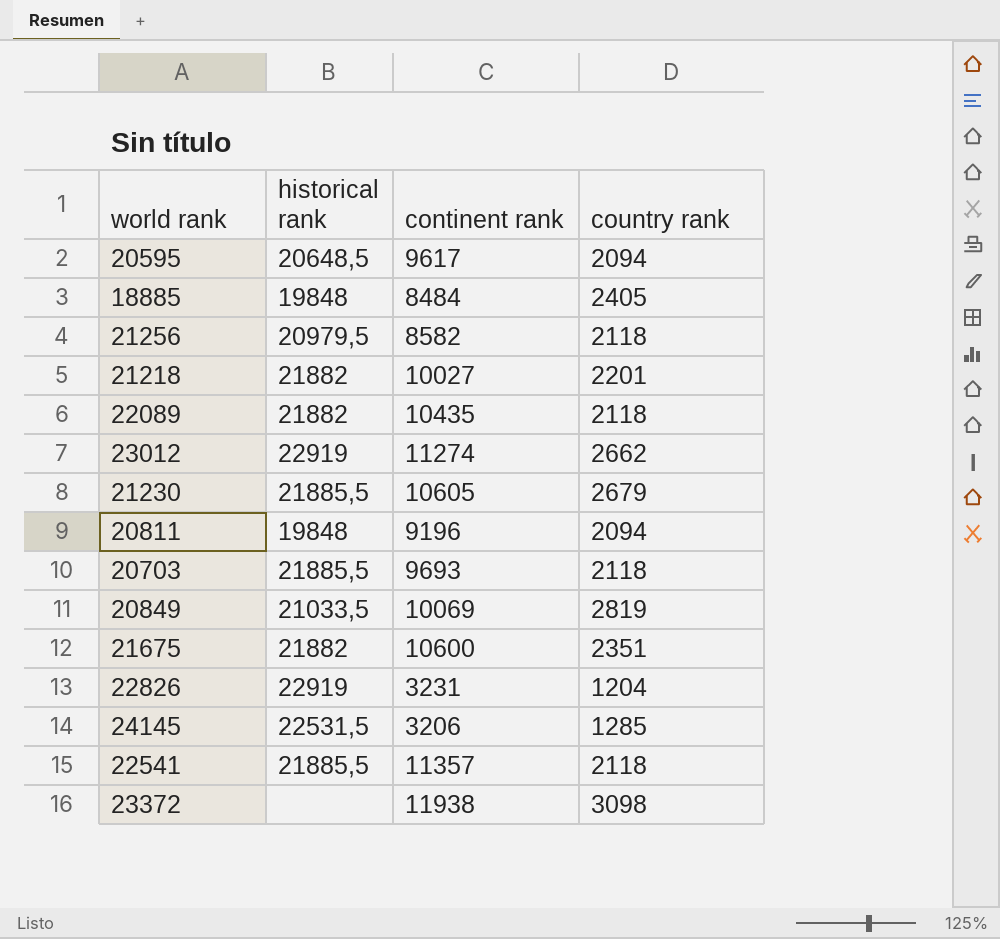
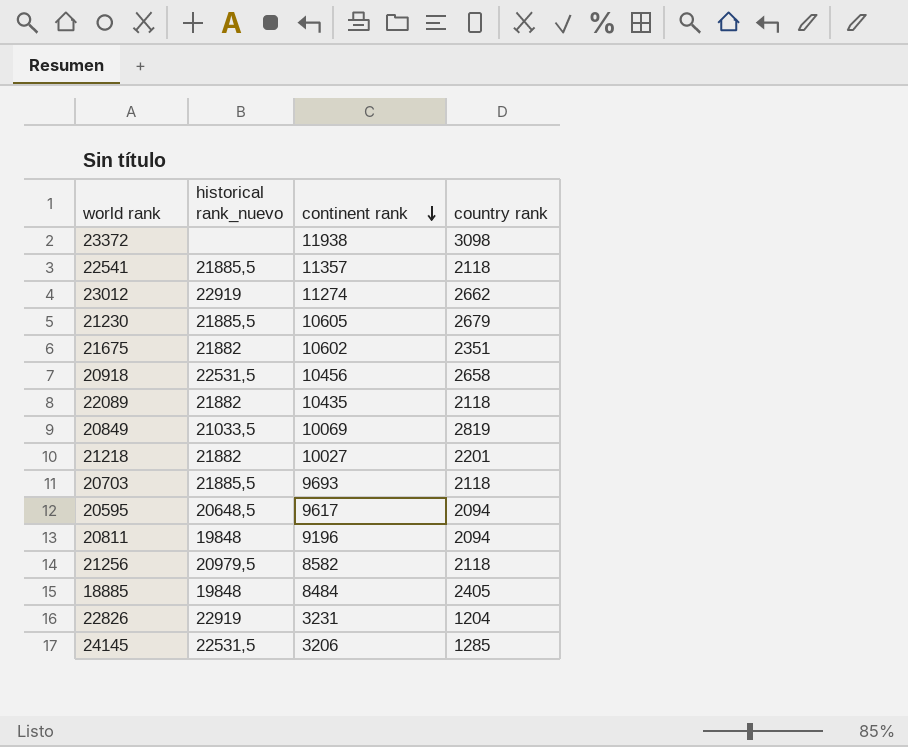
row order: none -> continent rank descending
column name: historical rank -> historical rank_nuevo
21675 | continent rank: 10600 -> 10602
row 20918: none -> 22531,5 | 10456 | 2658

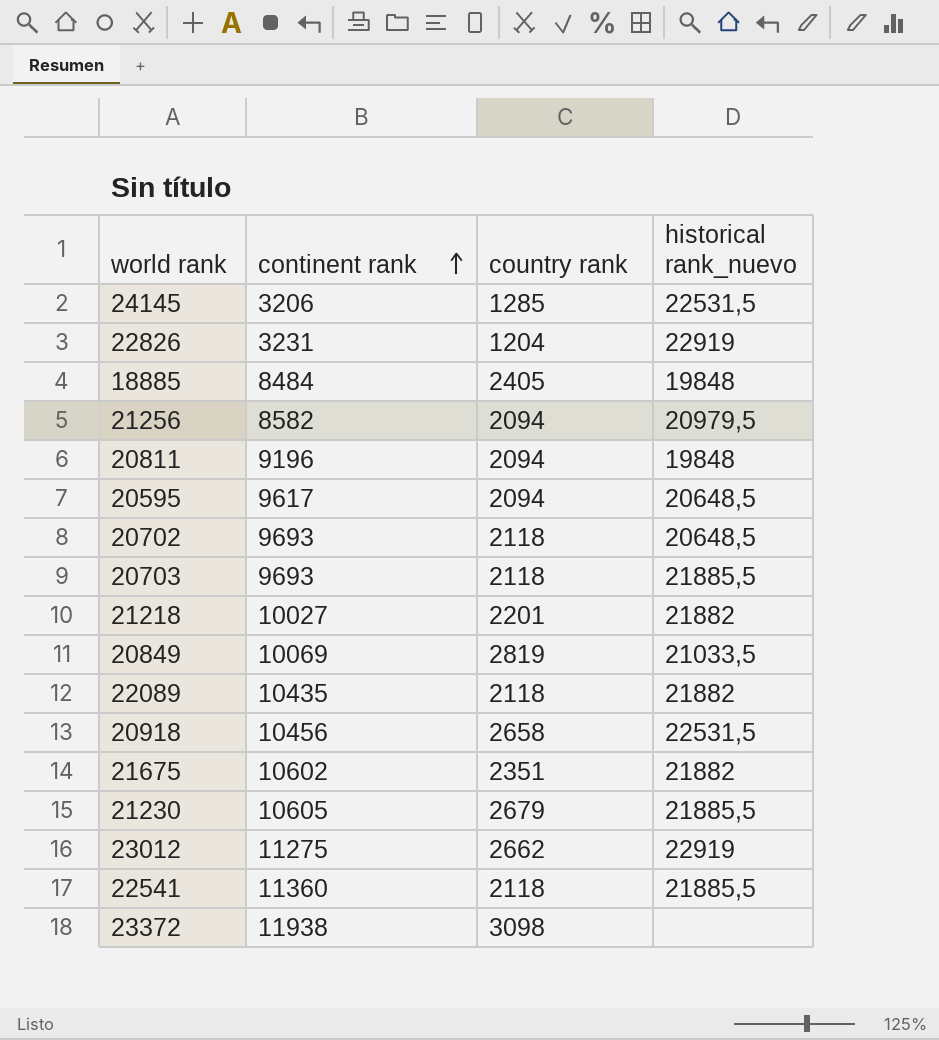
row order: continent rank descending -> continent rank ascending
column historical rank_nuevo | position: 2 -> 4
21256 | country rank: 2118 -> 2094
row 20702: none -> 9693 | 2118 | 20648,5
23012 | continent rank: 11274 -> 11275
22541 | continent rank: 11357 -> 11360

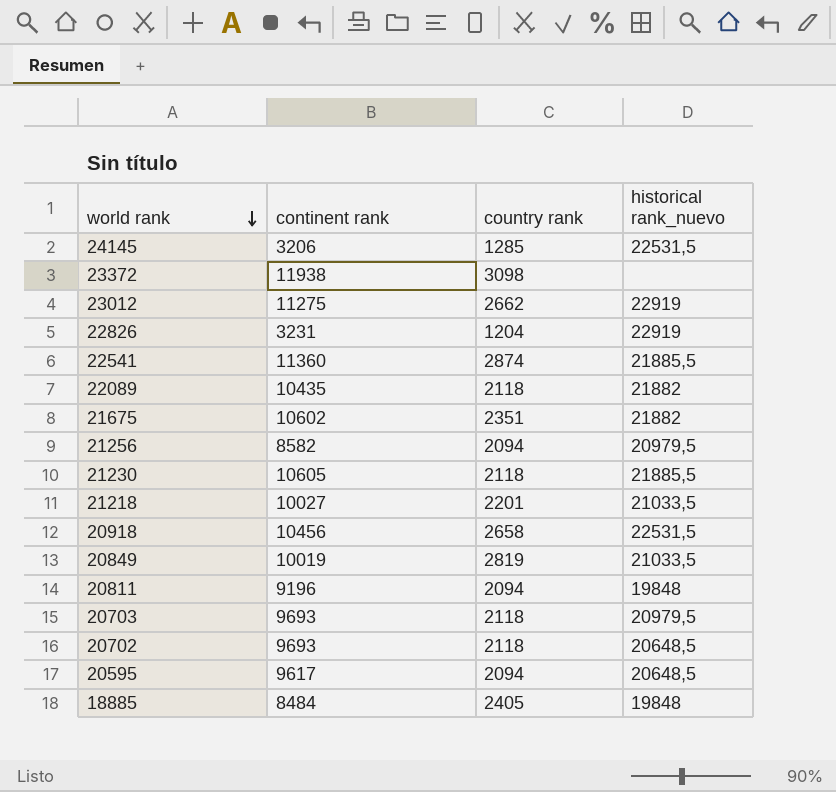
row order: continent rank ascending -> world rank descending
22541 | country rank: 2118 -> 2874
21230 | country rank: 2679 -> 2118
21218 | historical rank_nuevo: 21882 -> 21033,5
20849 | continent rank: 10069 -> 10019
20703 | historical rank_nuevo: 21885,5 -> 20979,5

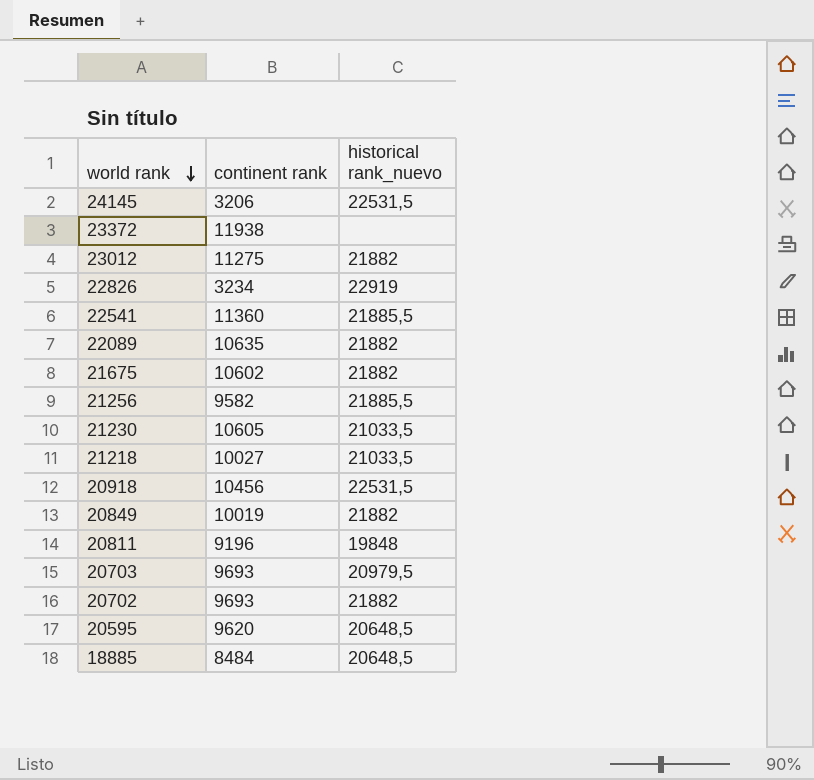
column country rank | position: 3 -> none
23012 | historical rank_nuevo: 22919 -> 21882
22826 | continent rank: 3231 -> 3234
22089 | continent rank: 10435 -> 10635
21256 | continent rank: 8582 -> 9582
21256 | historical rank_nuevo: 20979,5 -> 21885,5
21230 | historical rank_nuevo: 21885,5 -> 21033,5
20849 | historical rank_nuevo: 21033,5 -> 21882
20702 | historical rank_nuevo: 20648,5 -> 21882
20595 | continent rank: 9617 -> 9620
18885 | historical rank_nuevo: 19848 -> 20648,5

